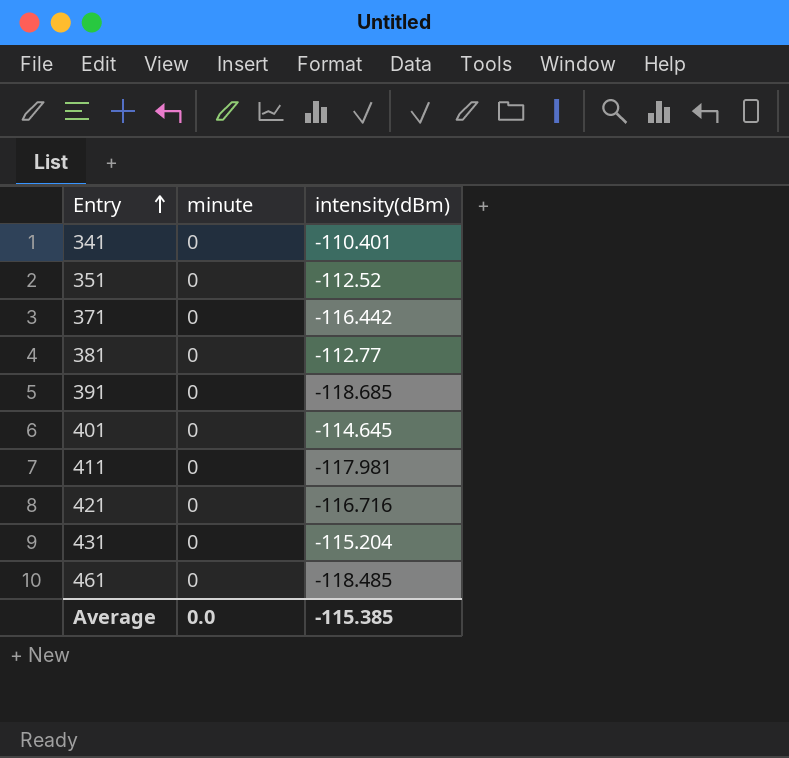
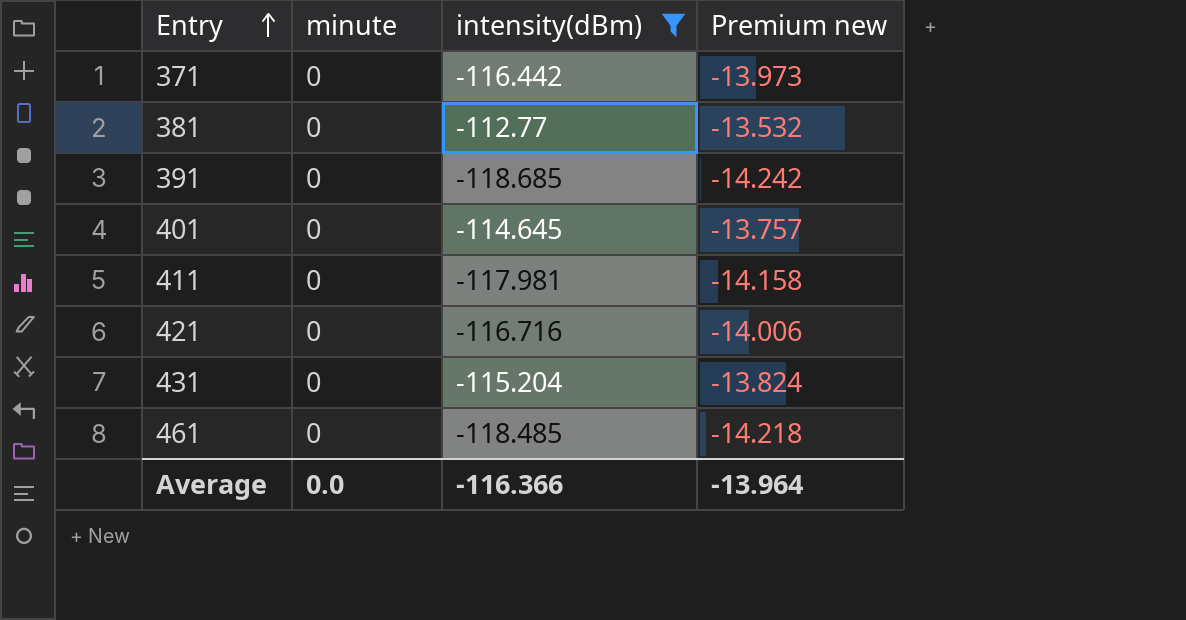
filter: none -> intensity(dBm) <= -112.77
column Premium new | formula: none -> [intensity(dBm)] * 0.12
Average | intensity(dBm): -115.385 -> -116.366

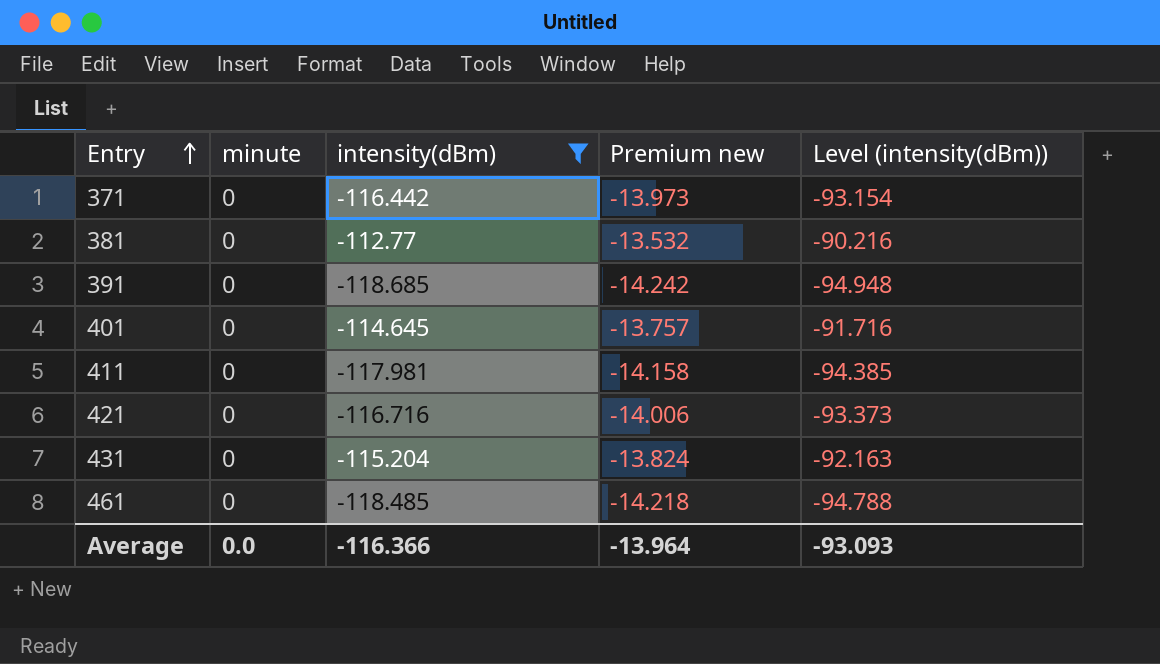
column Level (intensity(dBm)) | formula: none -> [intensity(dBm)] * 0.8

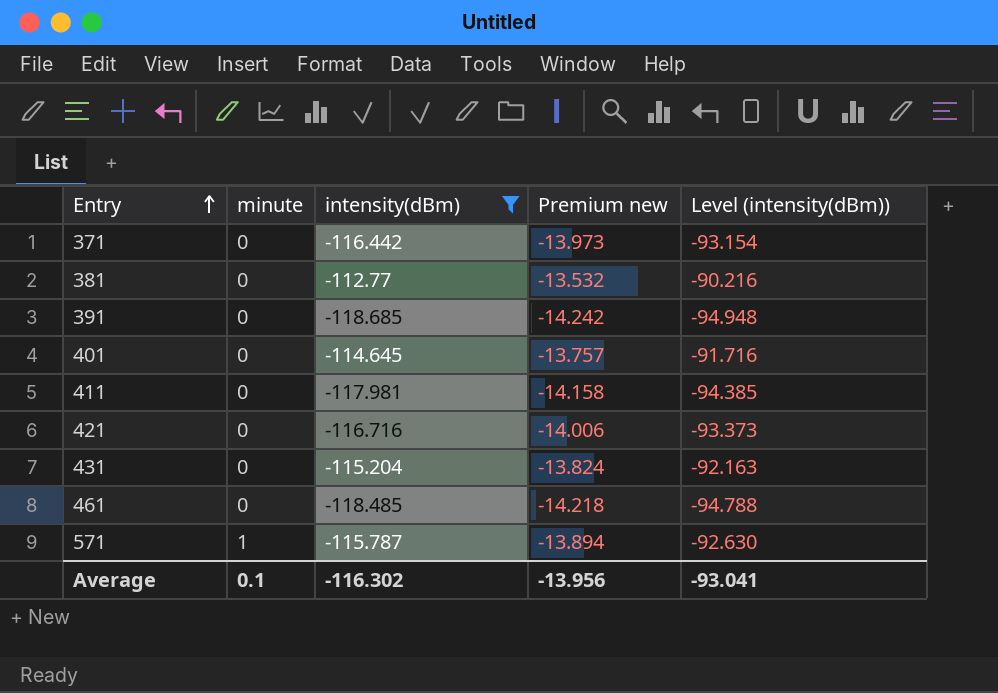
row 571: none -> 1 | -115.787 | -13.894 | -92.630
Average | minute: 0.0 -> 0.1
Average | intensity(dBm): -116.366 -> -116.302
Average | Premium new: -13.964 -> -13.956
Average | Level (intensity(dBm)): -93.093 -> -93.041

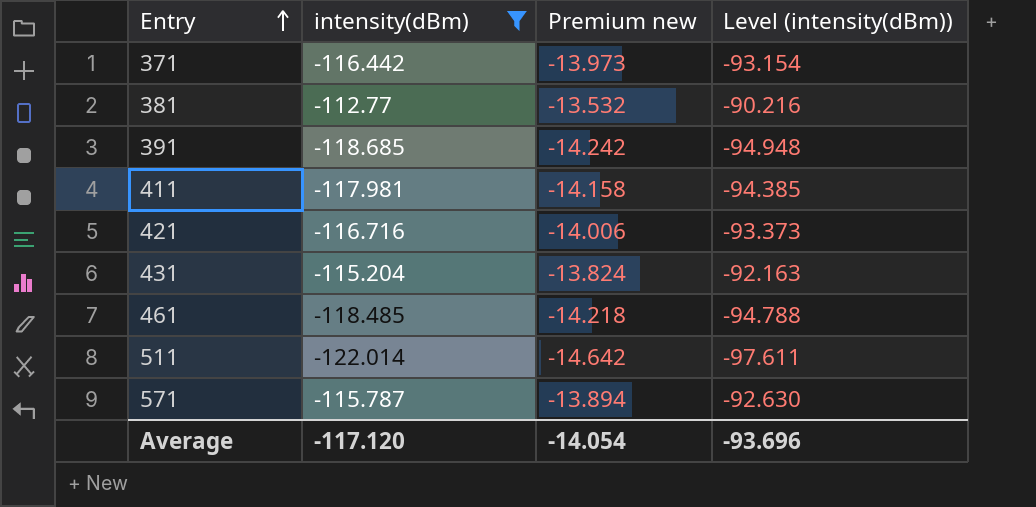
column minute | position: 2 -> none
row 401: 0 | -114.645 | -13.757 | -91.716 -> none
row 511: none -> -122.014 | -14.642 | -97.611
Average | intensity(dBm): -116.302 -> -117.120
Average | Premium new: -13.956 -> -14.054
Average | Level (intensity(dBm)): -93.041 -> -93.696

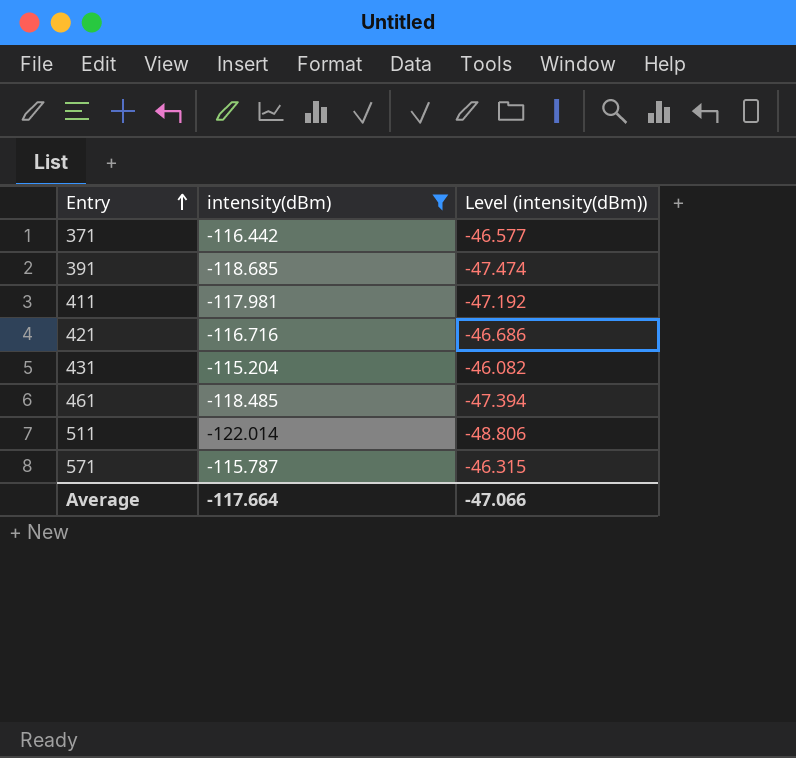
column Premium new | formula: [intensity(dBm)] * 0.12 -> none
column Level (intensity(dBm)) | formula: [intensity(dBm)] * 0.8 -> [intensity(dBm)] * 0.4
row 381: -112.77 | -13.532 | -90.216 -> none
Average | intensity(dBm): -117.120 -> -117.664
Average | Level (intensity(dBm)): -93.696 -> -47.066

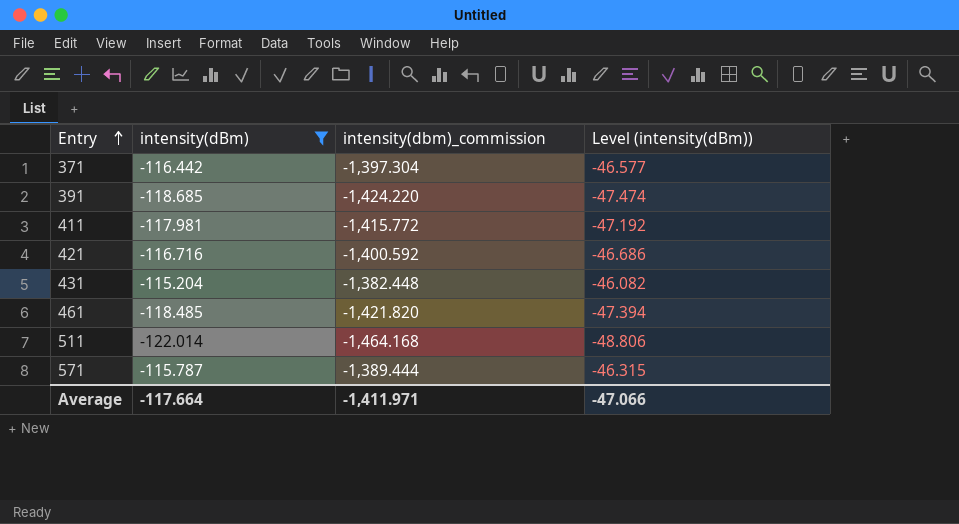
column intensity(dbm)_commission | formula: none -> [intensity(dBm)] * 12

